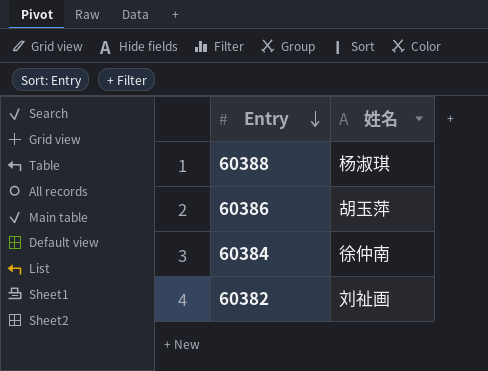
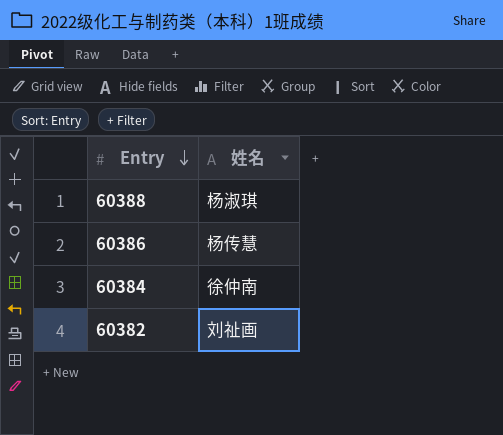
60386 | 姓名: 胡玉萍 -> 杨传慧

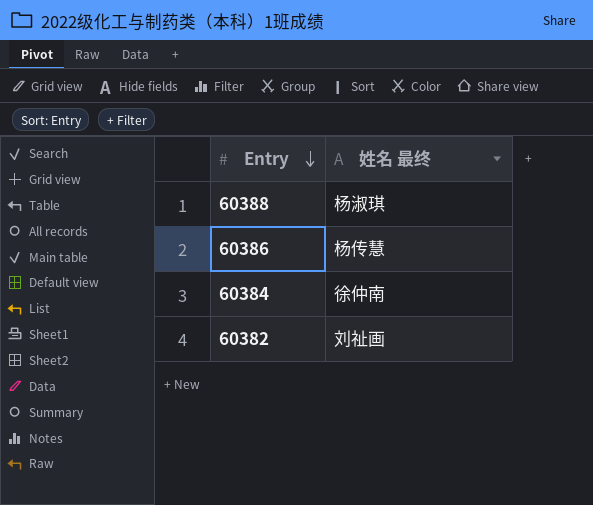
column name: 姓名 -> 姓名 最终

